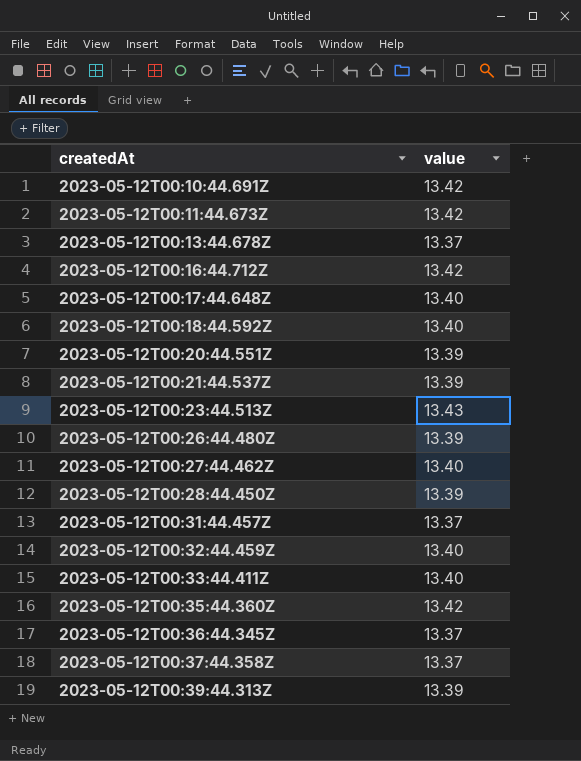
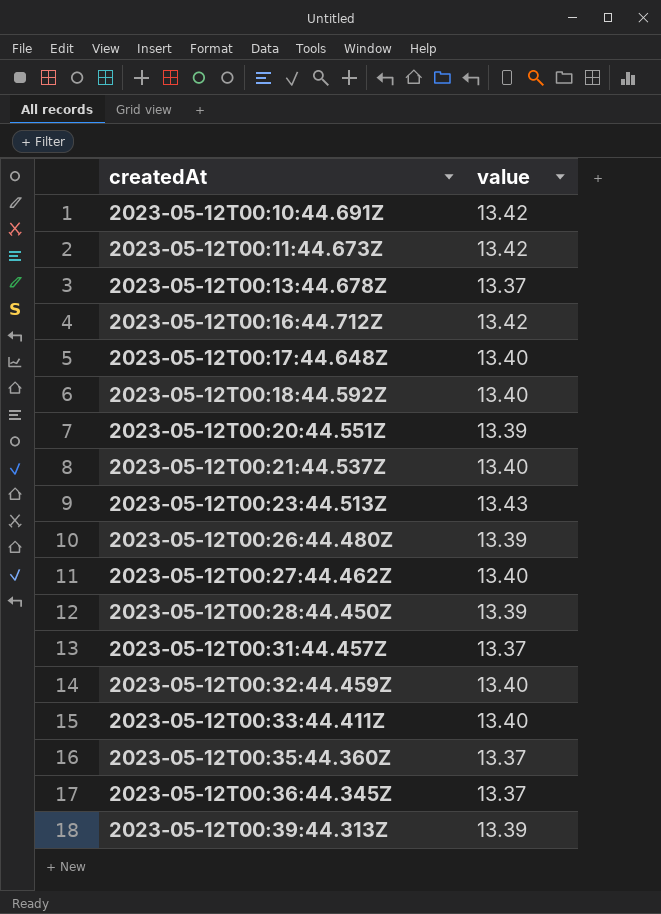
row 2023-05-12T00:37:44.358Z: 13.37 -> none
2023-05-12T00:21:44.537Z | value: 13.39 -> 13.40
2023-05-12T00:35:44.360Z | value: 13.42 -> 13.37

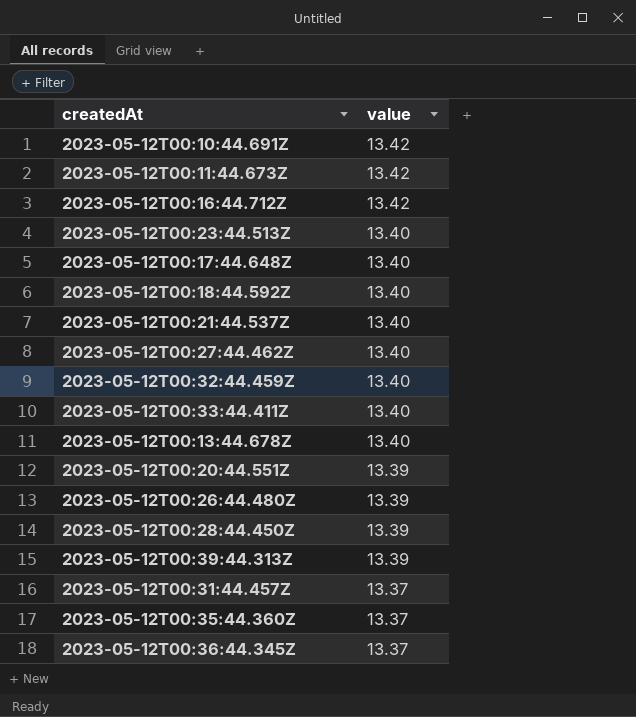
row order: createdAt ascending -> value descending
2023-05-12T00:23:44.513Z | value: 13.43 -> 13.40
2023-05-12T00:13:44.678Z | value: 13.37 -> 13.40

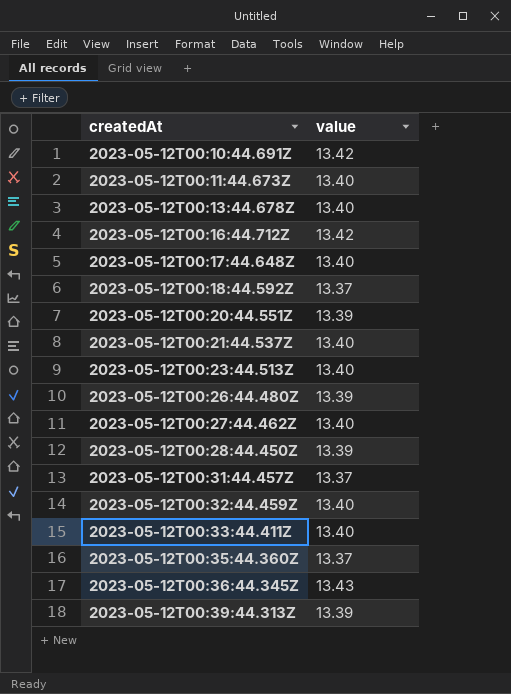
row order: value descending -> createdAt ascending
2023-05-12T00:11:44.673Z | value: 13.42 -> 13.40
2023-05-12T00:18:44.592Z | value: 13.40 -> 13.37
2023-05-12T00:36:44.345Z | value: 13.37 -> 13.43

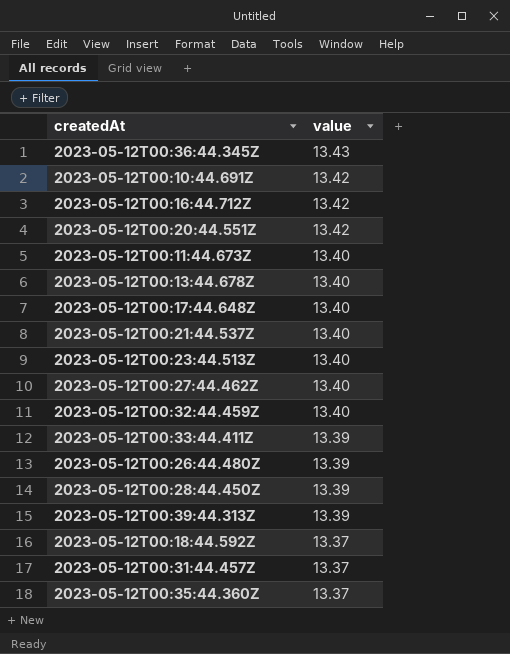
row order: createdAt ascending -> value descending
2023-05-12T00:20:44.551Z | value: 13.39 -> 13.42
2023-05-12T00:33:44.411Z | value: 13.40 -> 13.39

